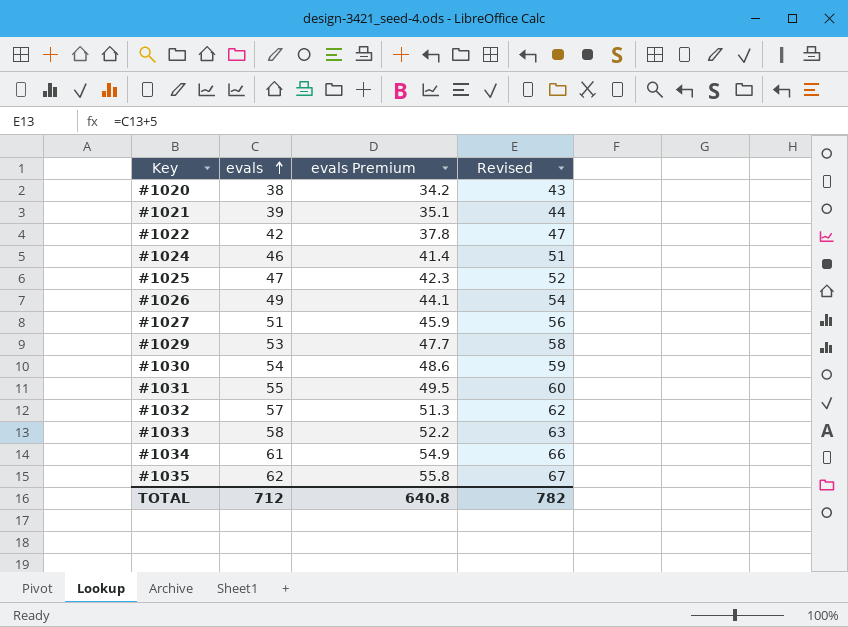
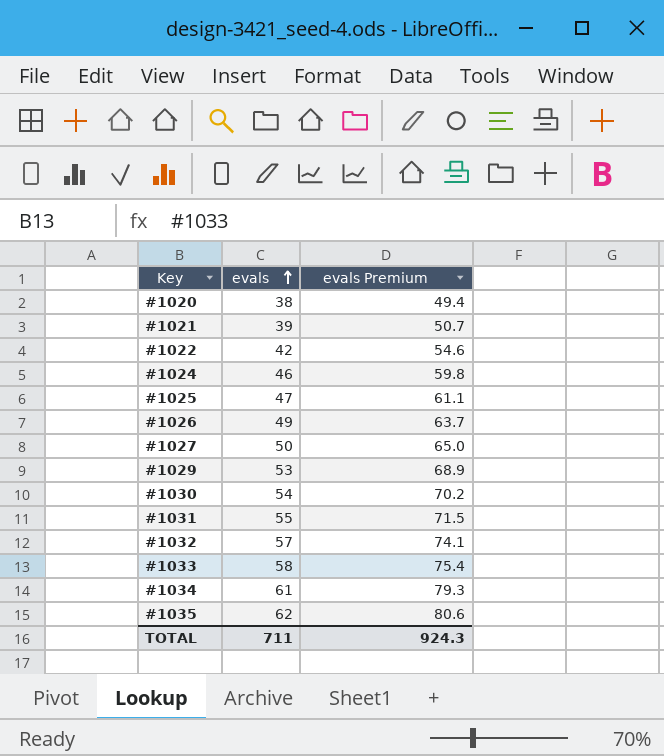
column Revised | formula: [evals] + 5 -> none
column evals Premium | formula: [evals] * 0.9 -> [evals] * 1.3
#1027 | evals: 51 -> 50
TOTAL | evals: 712 -> 711
TOTAL | evals Premium: 640.8 -> 924.3

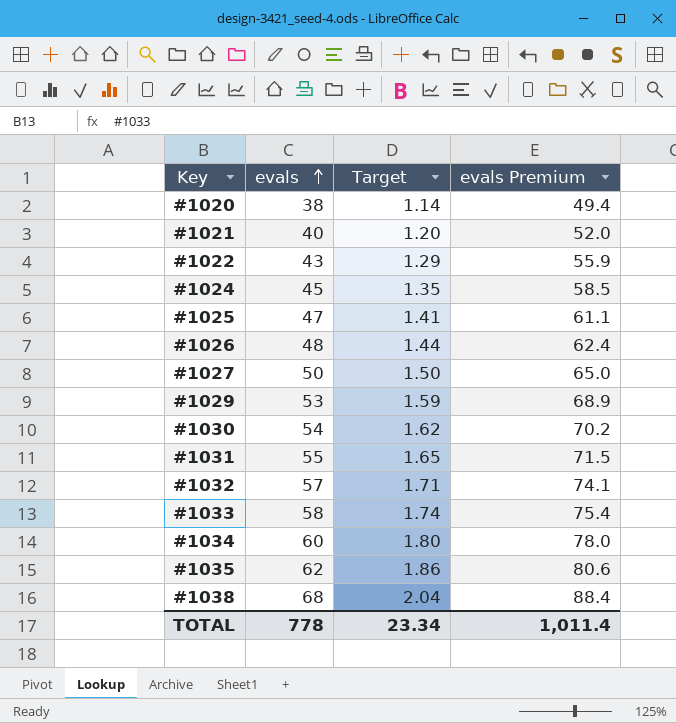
column Target | formula: none -> [evals] * 0.03
#1021 | evals: 39 -> 40
#1021 | evals Premium: 50.7 -> 52.0
#1022 | evals: 42 -> 43
#1022 | evals Premium: 54.6 -> 55.9
#1024 | evals: 46 -> 45
#1024 | evals Premium: 59.8 -> 58.5
#1026 | evals: 49 -> 48
#1026 | evals Premium: 63.7 -> 62.4
#1034 | evals: 61 -> 60
#1034 | evals Premium: 79.3 -> 78.0
row #1038: none -> 68 | 2.04 | 88.4
TOTAL | evals: 711 -> 778
TOTAL | evals Premium: 924.3 -> 1,011.4

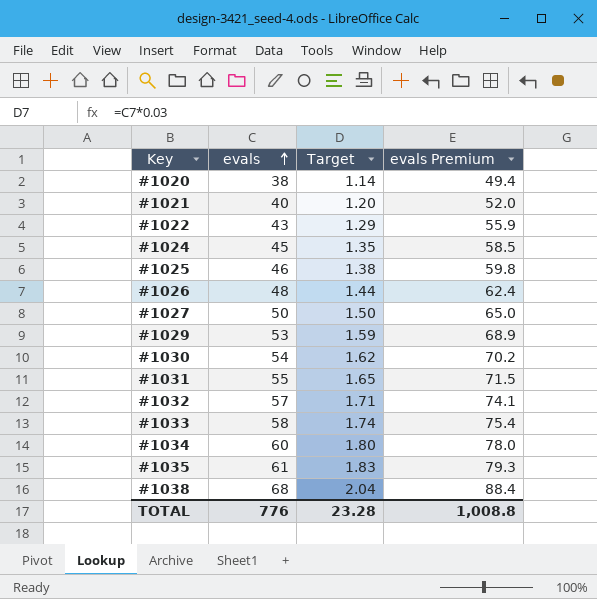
#1025 | evals: 47 -> 46
#1025 | Target: 1.41 -> 1.38
#1025 | evals Premium: 61.1 -> 59.8
#1035 | evals: 62 -> 61
#1035 | Target: 1.86 -> 1.83
#1035 | evals Premium: 80.6 -> 79.3
TOTAL | evals: 778 -> 776
TOTAL | Target: 23.34 -> 23.28
TOTAL | evals Premium: 1,011.4 -> 1,008.8

